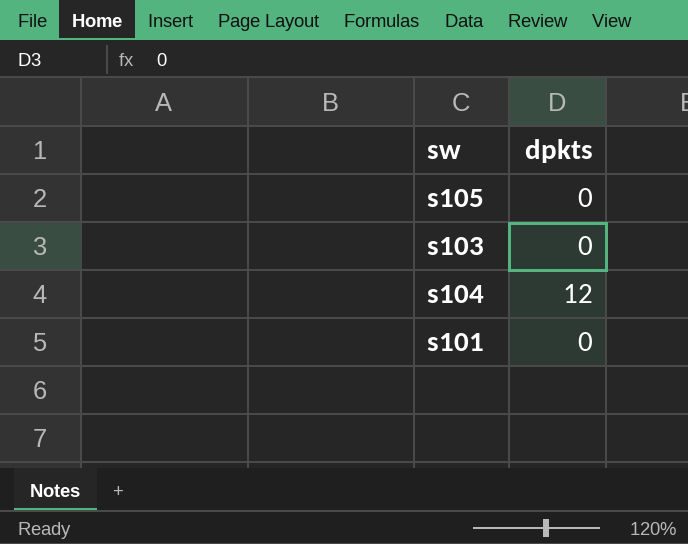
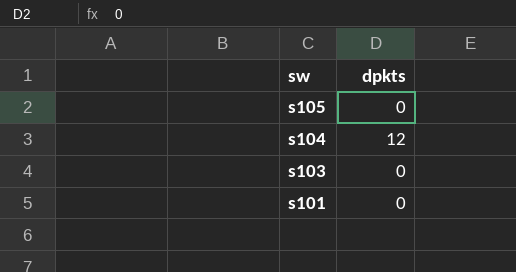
row order: none -> sw descending

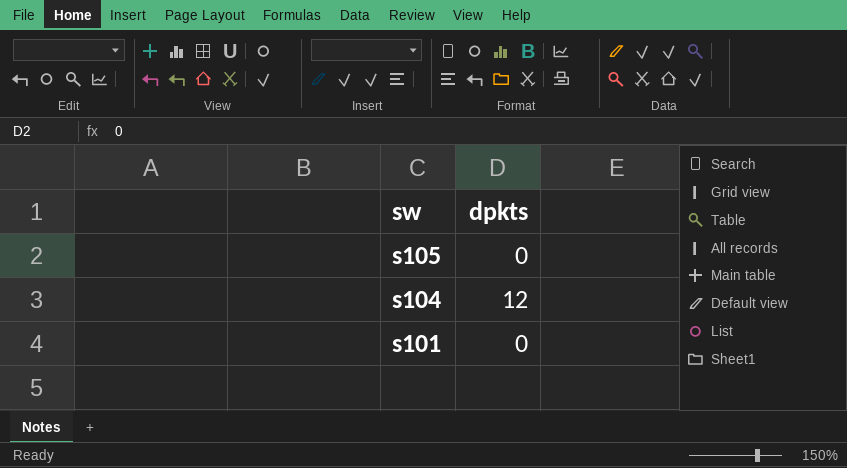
row s103: 0 -> none

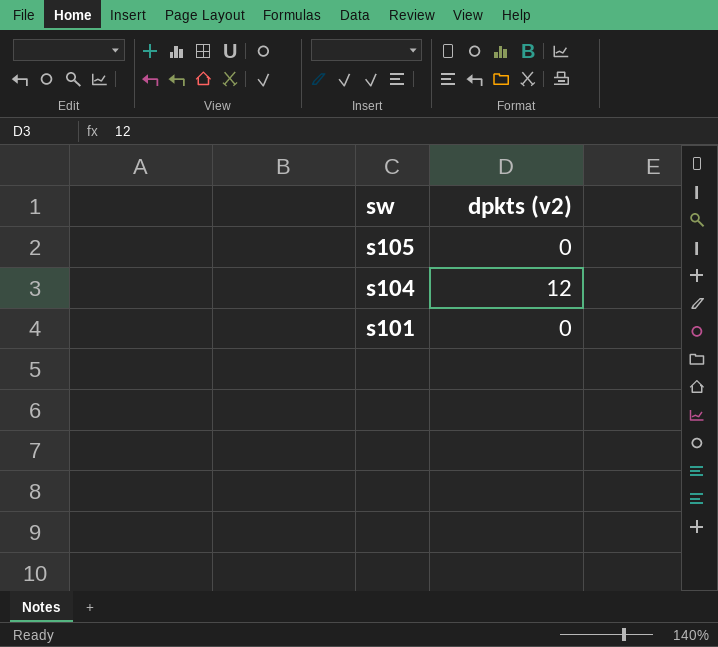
column name: dpkts -> dpkts (v2)

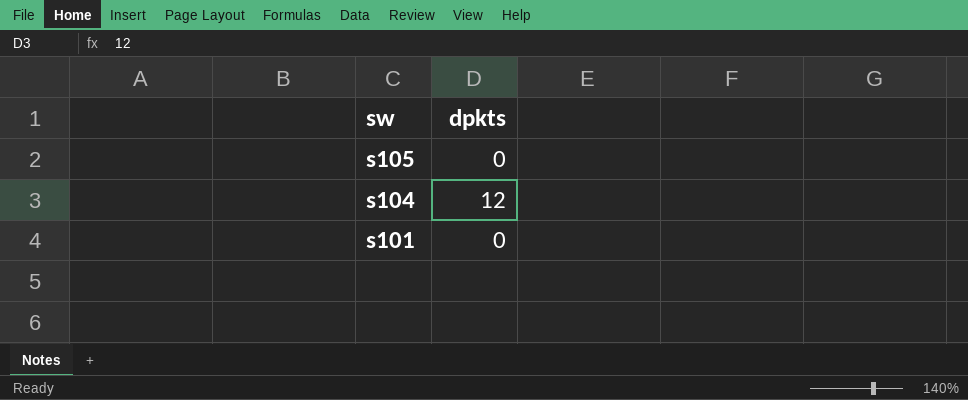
column name: dpkts (v2) -> dpkts

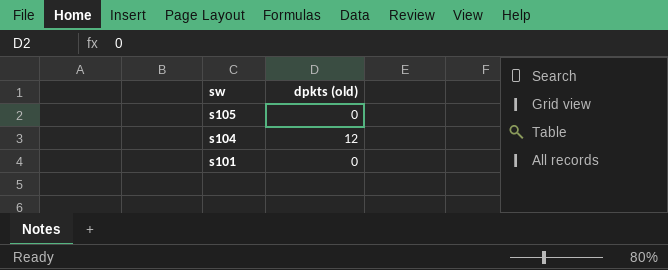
column name: dpkts -> dpkts (old)

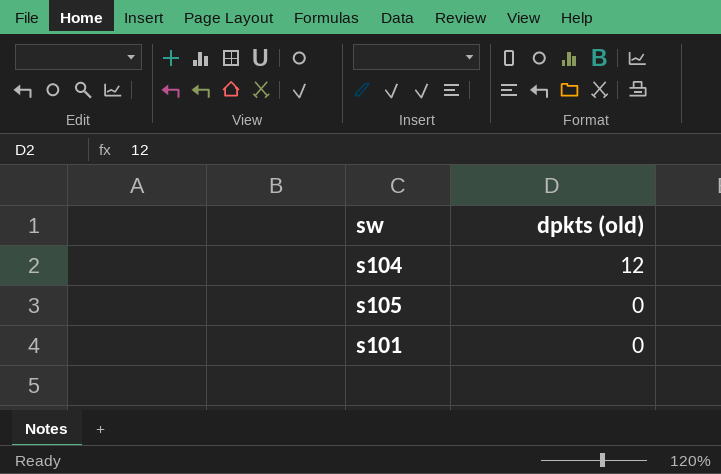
row order: sw descending -> dpkts (old) descending

